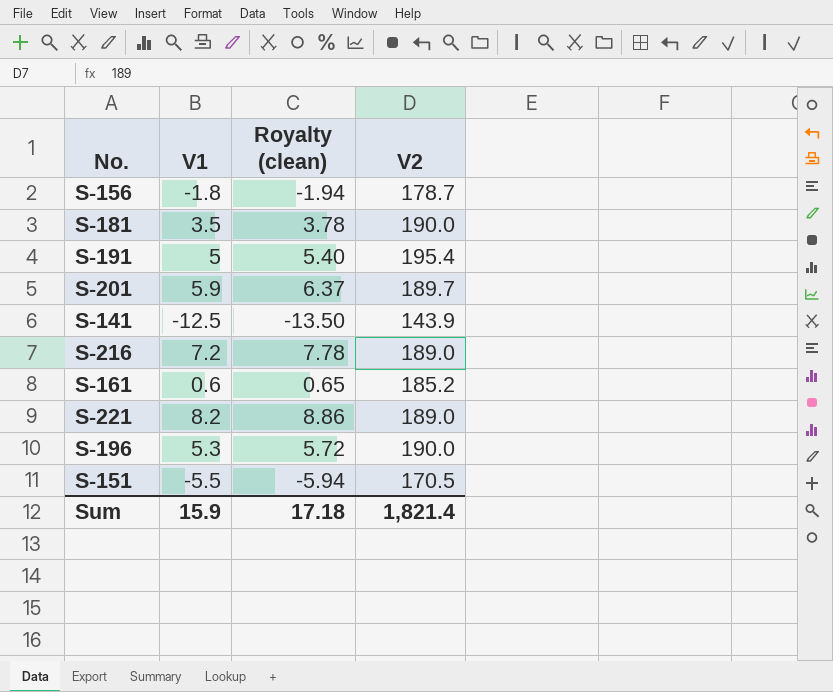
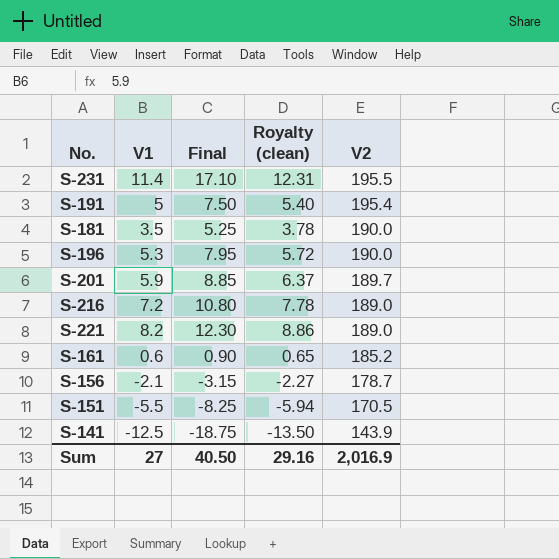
row order: none -> V2 descending
column Final | formula: none -> [V1] * 1.5
row S-231: none -> 11.4 | 17.10 | 12.31 | 195.5
S-156 | V1: -1.8 -> -2.1
S-156 | Royalty (clean): -1.94 -> -2.27
Sum | V1: 15.9 -> 27
Sum | Royalty (clean): 17.18 -> 29.16
Sum | V2: 1,821.4 -> 2,016.9

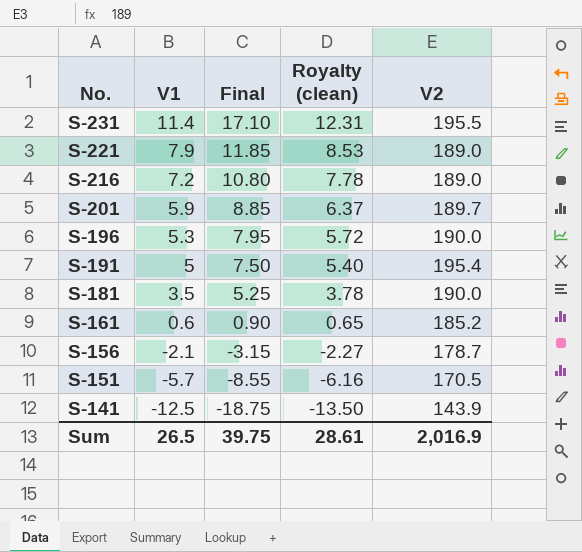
row order: V2 descending -> No. descending
S-221 | V1: 8.2 -> 7.9
S-221 | Final: 12.30 -> 11.85
S-221 | Royalty (clean): 8.86 -> 8.53
S-151 | V1: -5.5 -> -5.7
S-151 | Final: -8.25 -> -8.55
S-151 | Royalty (clean): -5.94 -> -6.16
Sum | V1: 27 -> 26.5
Sum | Final: 40.50 -> 39.75
Sum | Royalty (clean): 29.16 -> 28.61

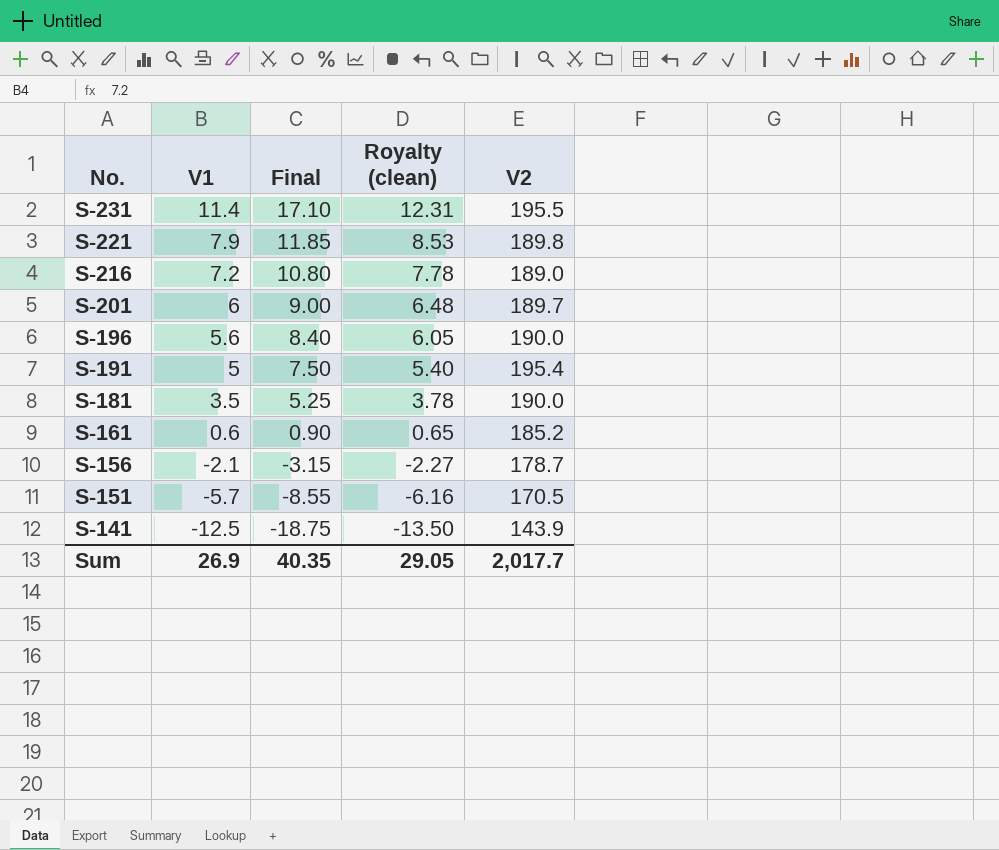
S-221 | V2: 189.0 -> 189.8
S-201 | V1: 5.9 -> 6
S-201 | Final: 8.85 -> 9.00
S-201 | Royalty (clean): 6.37 -> 6.48
S-196 | V1: 5.3 -> 5.6
S-196 | Final: 7.95 -> 8.40
S-196 | Royalty (clean): 5.72 -> 6.05
Sum | V1: 26.5 -> 26.9
Sum | Final: 39.75 -> 40.35
Sum | Royalty (clean): 28.61 -> 29.05
Sum | V2: 2,016.9 -> 2,017.7

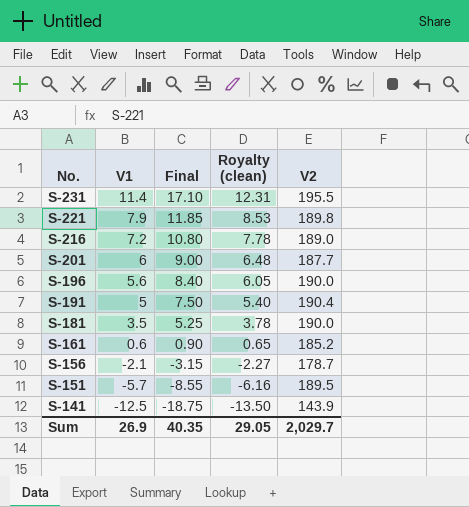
S-201 | V2: 189.7 -> 187.7
S-191 | V2: 195.4 -> 190.4
S-151 | V2: 170.5 -> 189.5
Sum | V2: 2,017.7 -> 2,029.7

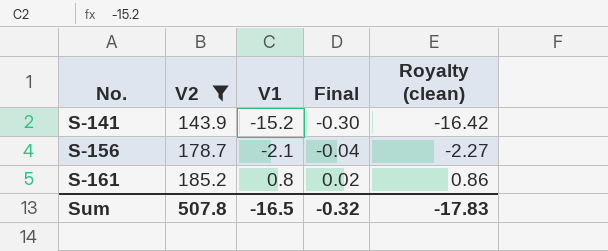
filter: none -> V2 <= 185.2
row order: No. descending -> No. ascending
column V2 | position: 5 -> 2
column Final | formula: [V1] * 1.5 -> [V1] * 0.02
S-141 | V1: -12.5 -> -15.2
S-141 | Royalty (clean): -13.50 -> -16.42
S-161 | V1: 0.6 -> 0.8
S-161 | Royalty (clean): 0.65 -> 0.86
Sum | V2: 2,029.7 -> 507.8
Sum | V1: 26.9 -> -16.5
Sum | Final: 40.35 -> -0.32
Sum | Royalty (clean): 29.05 -> -17.83

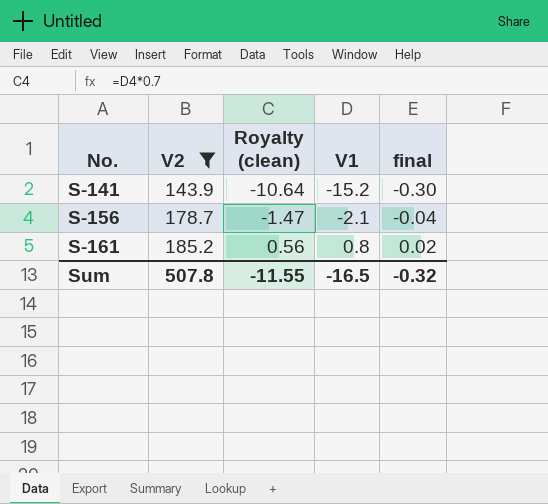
column Royalty (clean) | formula: [V1] * 1.08 -> [V1] * 0.7
column Royalty (clean) | position: 5 -> 3
column name: Final -> final
Sum | Royalty (clean): -17.83 -> -11.55

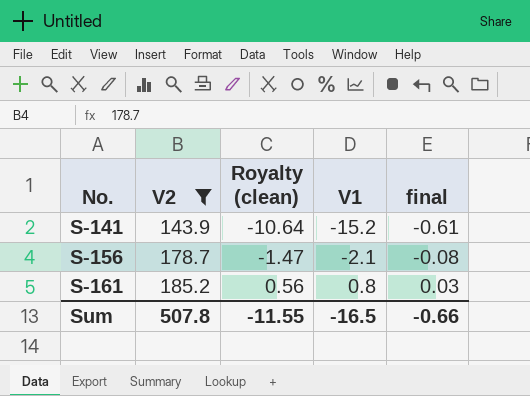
column final | formula: [V1] * 0.02 -> [V1] * 0.04
Sum | final: -0.32 -> -0.66

